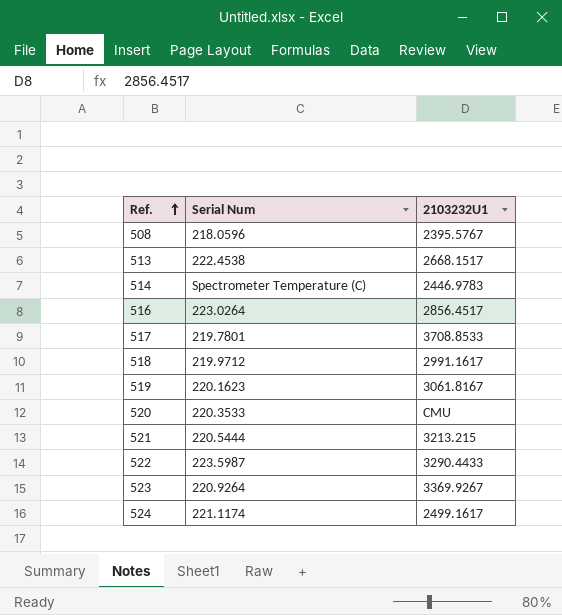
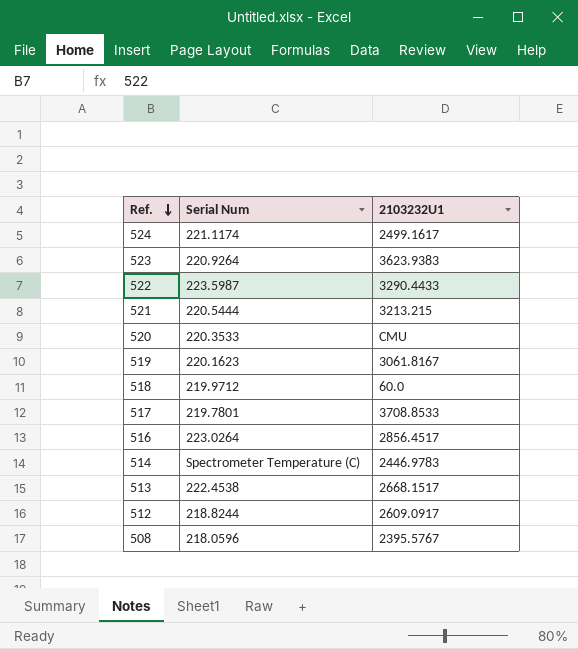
row order: Ref. ascending -> Ref. descending
523 | 2103232U1: 3369.9267 -> 3623.9383
518 | 2103232U1: 2991.1617 -> 60.0
row 512: none -> 218.8244 | 2609.0917

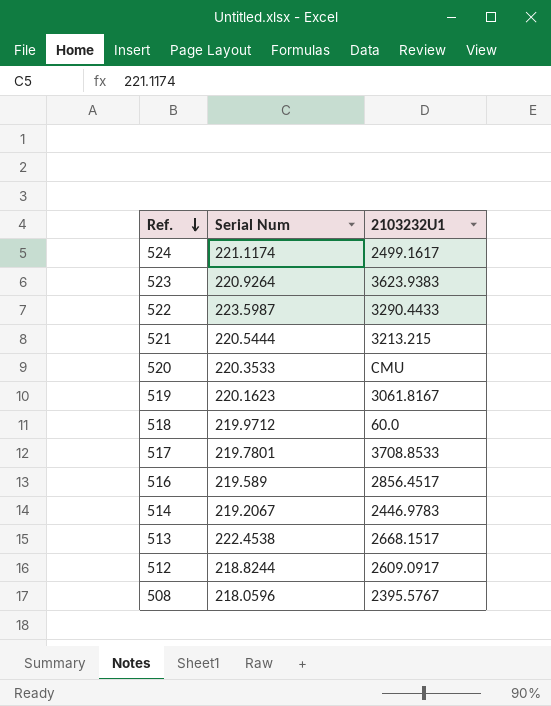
516 | Serial Num: 223.0264 -> 219.589
514 | Serial Num: Spectrometer Temperature (C) -> 219.2067

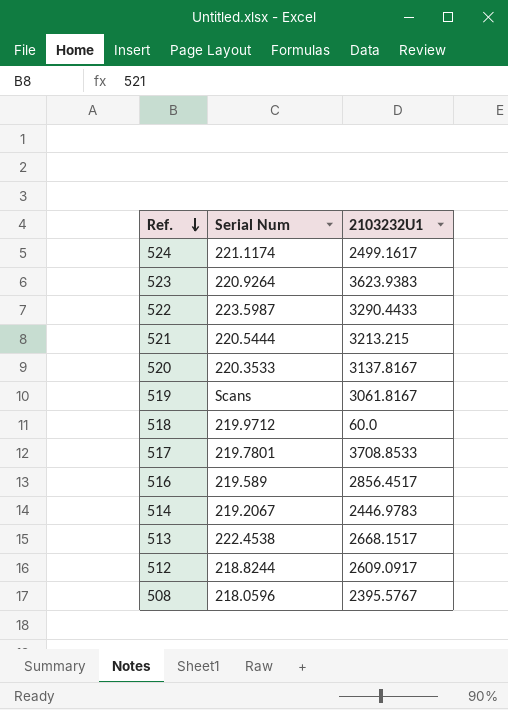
520 | 2103232U1: CMU -> 3137.8167
519 | Serial Num: 220.1623 -> Scans

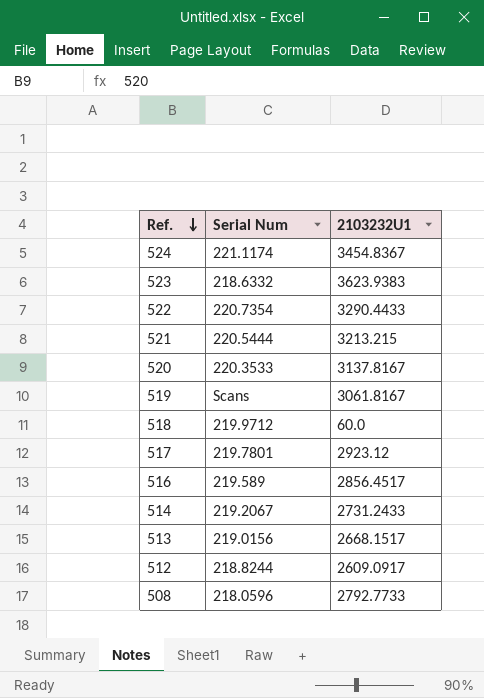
524 | 2103232U1: 2499.1617 -> 3454.8367
523 | Serial Num: 220.9264 -> 218.6332
522 | Serial Num: 223.5987 -> 220.7354
517 | 2103232U1: 3708.8533 -> 2923.12
514 | 2103232U1: 2446.9783 -> 2731.2433
513 | Serial Num: 222.4538 -> 219.0156
508 | 2103232U1: 2395.5767 -> 2792.7733

